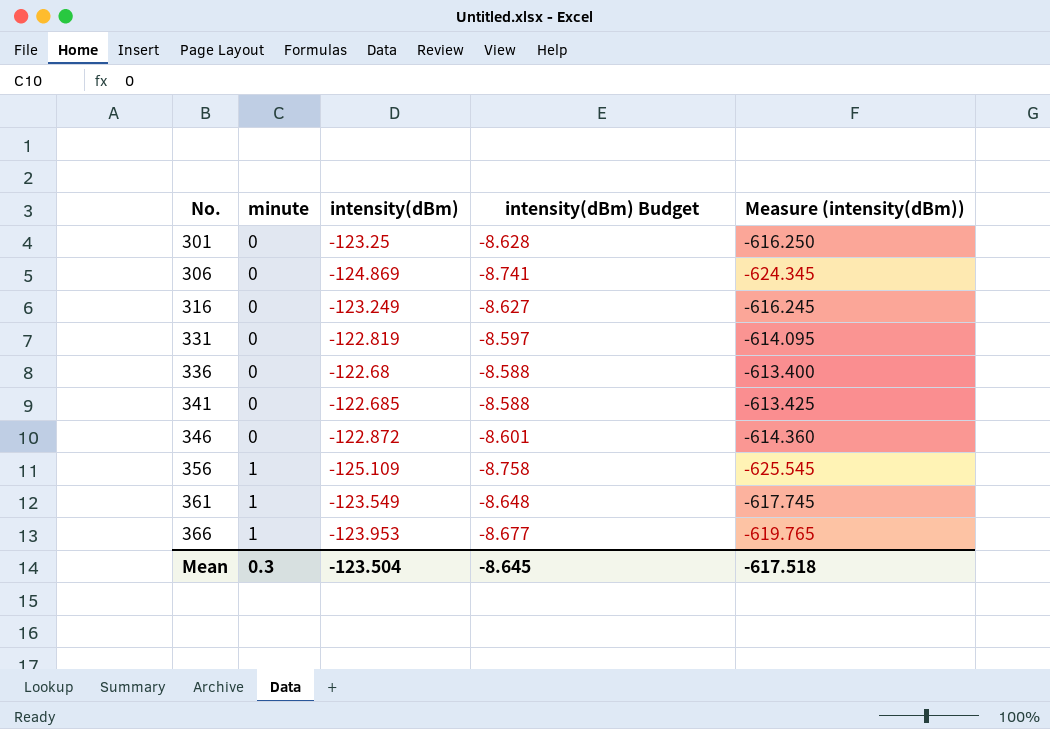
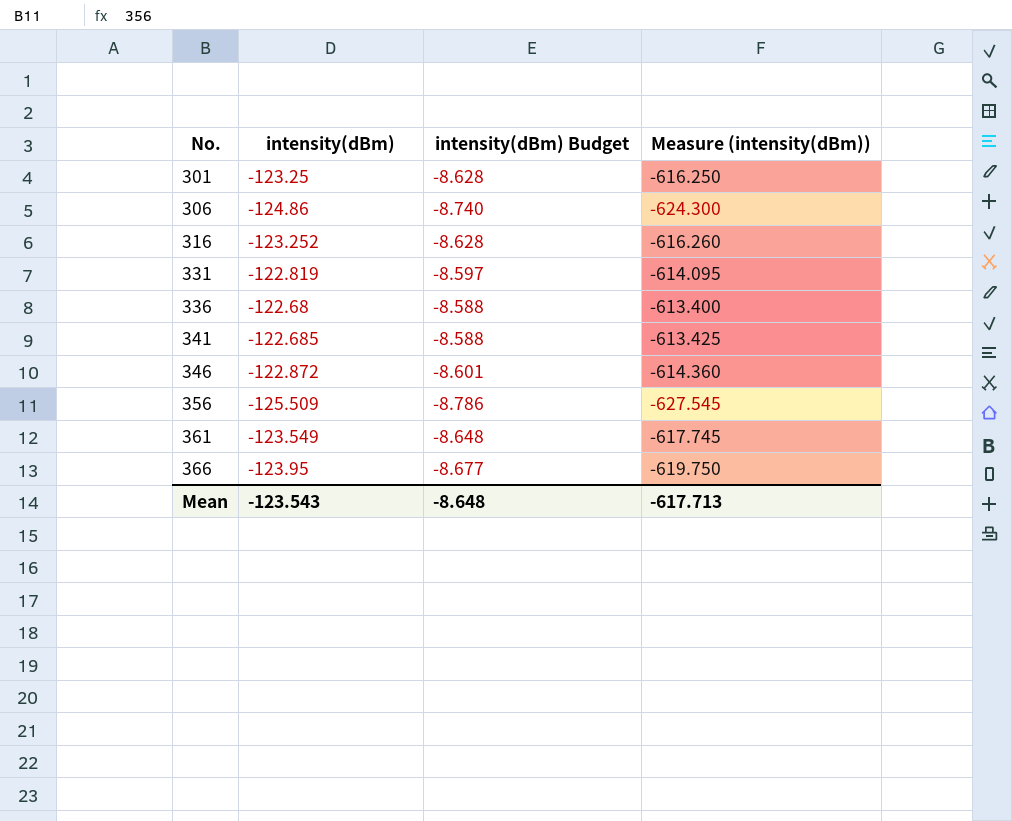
column minute | position: 2 -> none
306 | intensity(dBm): -124.869 -> -124.86
306 | intensity(dBm) Budget: -8.741 -> -8.740
306 | Measure (intensity(dBm)): -624.345 -> -624.300
316 | intensity(dBm): -123.249 -> -123.252
316 | intensity(dBm) Budget: -8.627 -> -8.628
316 | Measure (intensity(dBm)): -616.245 -> -616.260
356 | intensity(dBm): -125.109 -> -125.509
356 | intensity(dBm) Budget: -8.758 -> -8.786
356 | Measure (intensity(dBm)): -625.545 -> -627.545
366 | intensity(dBm): -123.953 -> -123.95
366 | Measure (intensity(dBm)): -619.765 -> -619.750
Mean | intensity(dBm): -123.504 -> -123.543
Mean | intensity(dBm) Budget: -8.645 -> -8.648
Mean | Measure (intensity(dBm)): -617.518 -> -617.713

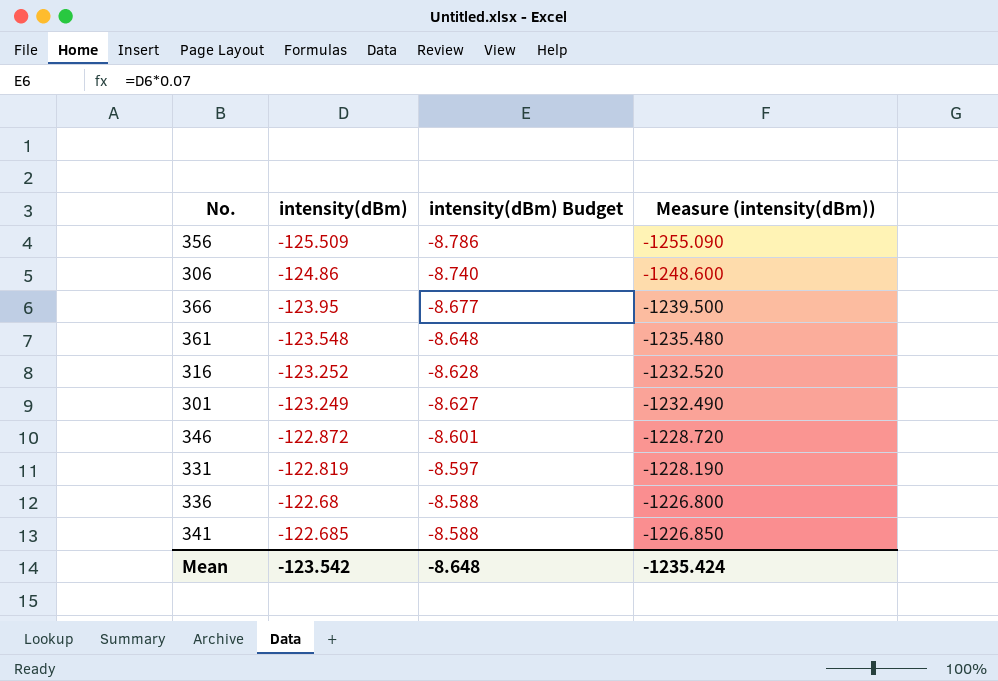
row order: No. ascending -> intensity(dBm) Budget ascending
column Measure (intensity(dBm)) | formula: [intensity(dBm)] * 5 -> [intensity(dBm)] * 10
361 | intensity(dBm): -123.549 -> -123.548
301 | intensity(dBm): -123.25 -> -123.249
301 | intensity(dBm) Budget: -8.628 -> -8.627
Mean | intensity(dBm): -123.543 -> -123.542
Mean | Measure (intensity(dBm)): -617.713 -> -1235.424

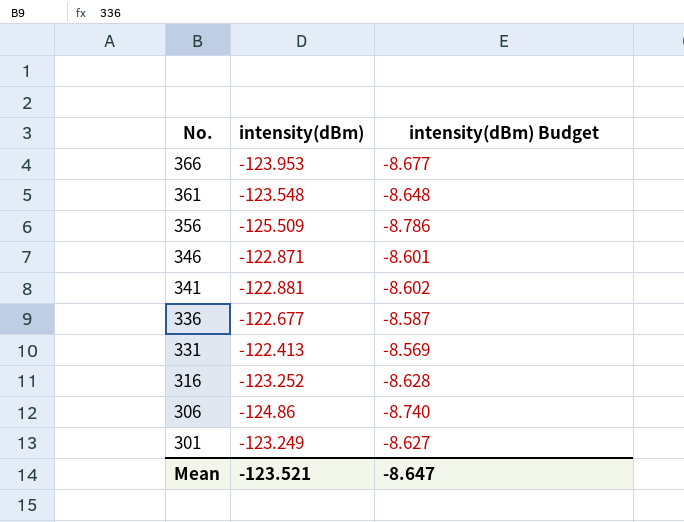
row order: intensity(dBm) Budget ascending -> No. descending
column Measure (intensity(dBm)) | formula: [intensity(dBm)] * 10 -> none
366 | intensity(dBm): -123.95 -> -123.953
346 | intensity(dBm): -122.872 -> -122.871
341 | intensity(dBm): -122.685 -> -122.881
341 | intensity(dBm) Budget: -8.588 -> -8.602
336 | intensity(dBm): -122.68 -> -122.677
336 | intensity(dBm) Budget: -8.588 -> -8.587
331 | intensity(dBm): -122.819 -> -122.413
331 | intensity(dBm) Budget: -8.597 -> -8.569
Mean | intensity(dBm): -123.542 -> -123.521
Mean | intensity(dBm) Budget: -8.648 -> -8.647

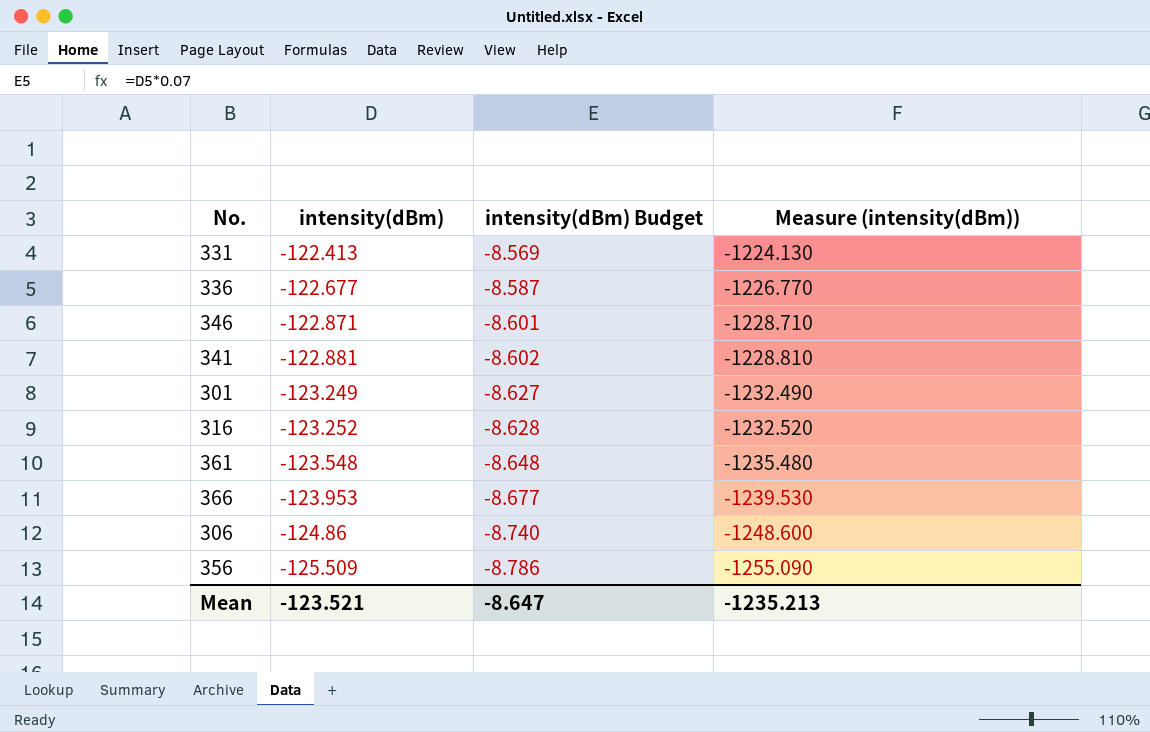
row order: No. descending -> intensity(dBm) descending
column Measure (intensity(dBm)) | formula: none -> [intensity(dBm)] * 10

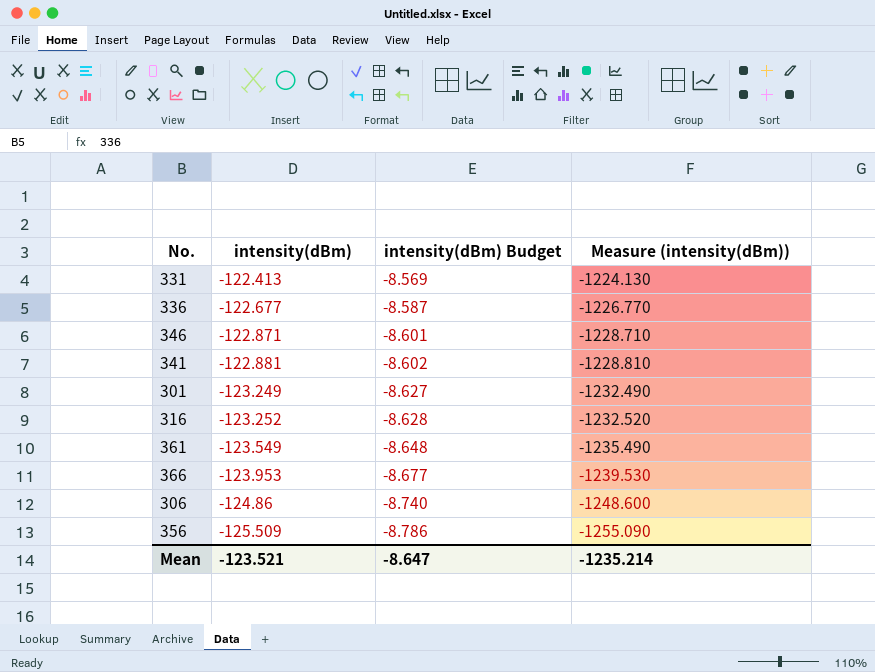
361 | intensity(dBm): -123.548 -> -123.549
361 | Measure (intensity(dBm)): -1235.480 -> -1235.490
Mean | Measure (intensity(dBm)): -1235.213 -> -1235.214

